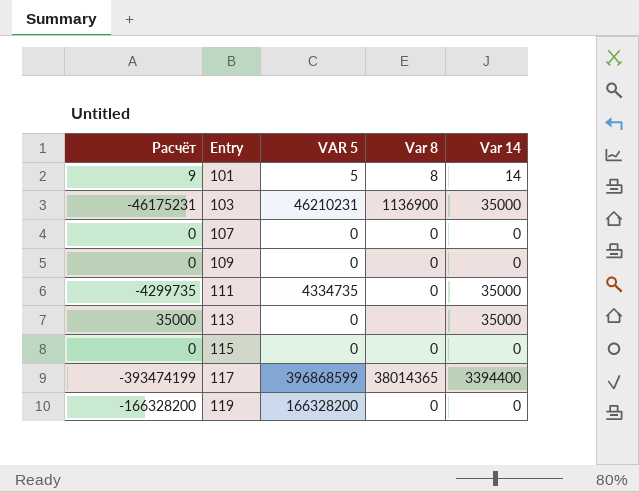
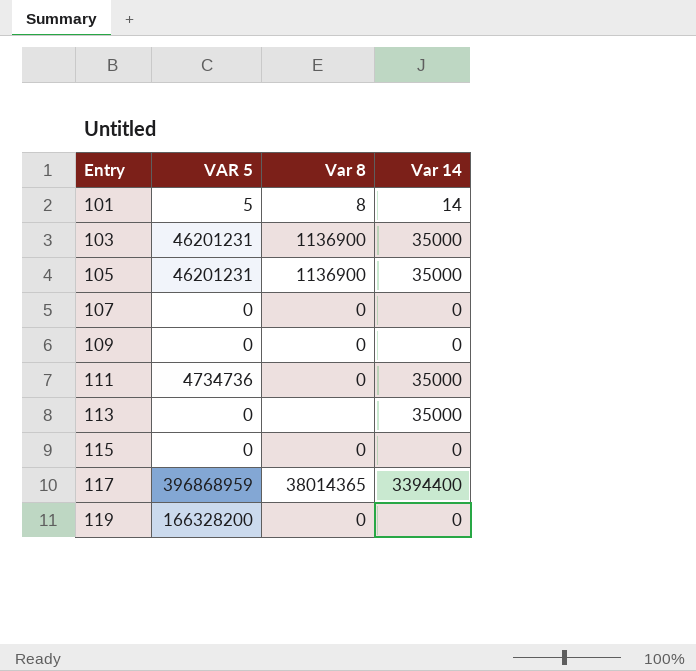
column Расчёт | formula: [Var 14] - [VAR 5] -> none
103 | VAR 5: 46210231 -> 46201231
row 105: none -> 46201231 | 1136900 | 35000
111 | VAR 5: 4334735 -> 4734736
117 | VAR 5: 396868599 -> 396868959

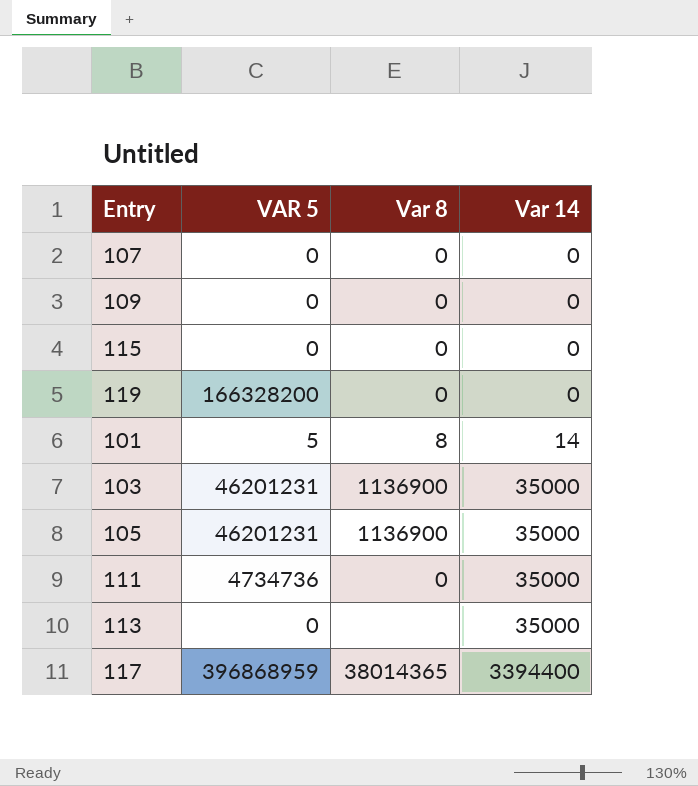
row order: Entry ascending -> Var 14 ascending

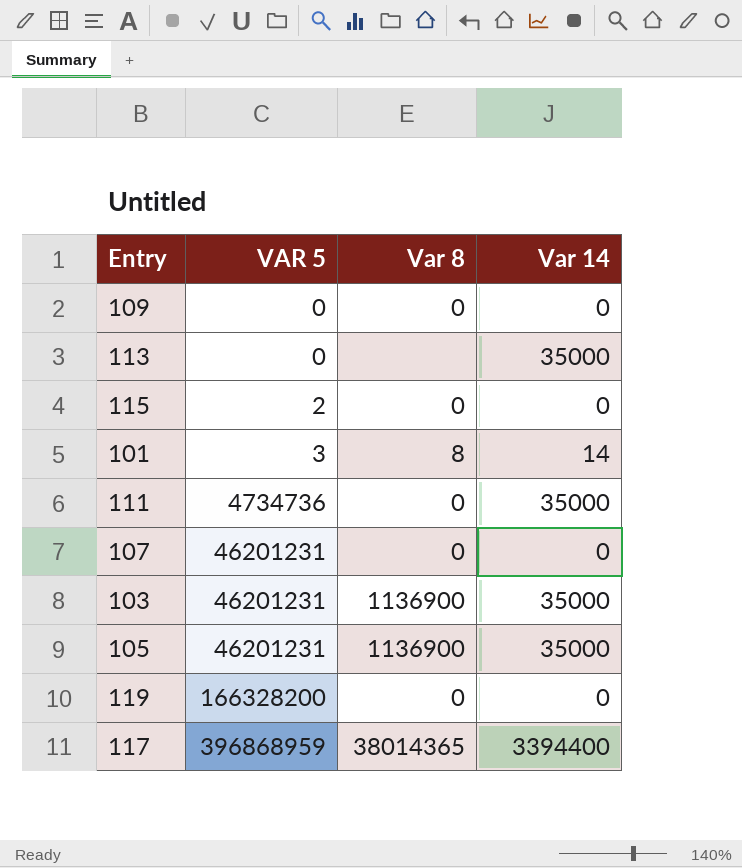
row order: Var 14 ascending -> VAR 5 ascending
115 | VAR 5: 0 -> 2
101 | VAR 5: 5 -> 3
107 | VAR 5: 0 -> 46201231

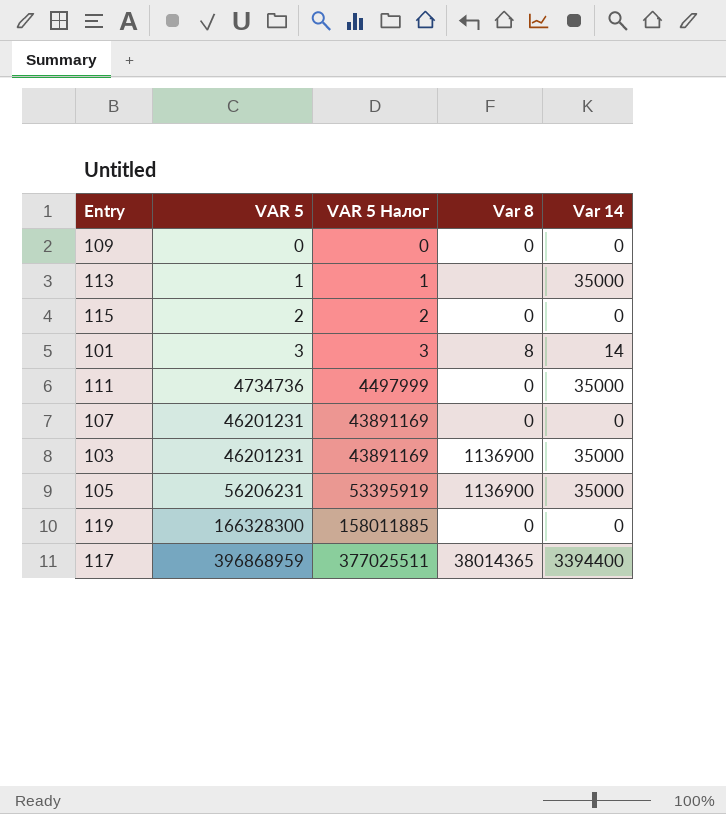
column VAR 5 Налог | formula: none -> [VAR 5] * 0,95
113 | VAR 5: 0 -> 1
105 | VAR 5: 46201231 -> 56206231
119 | VAR 5: 166328200 -> 166328300

